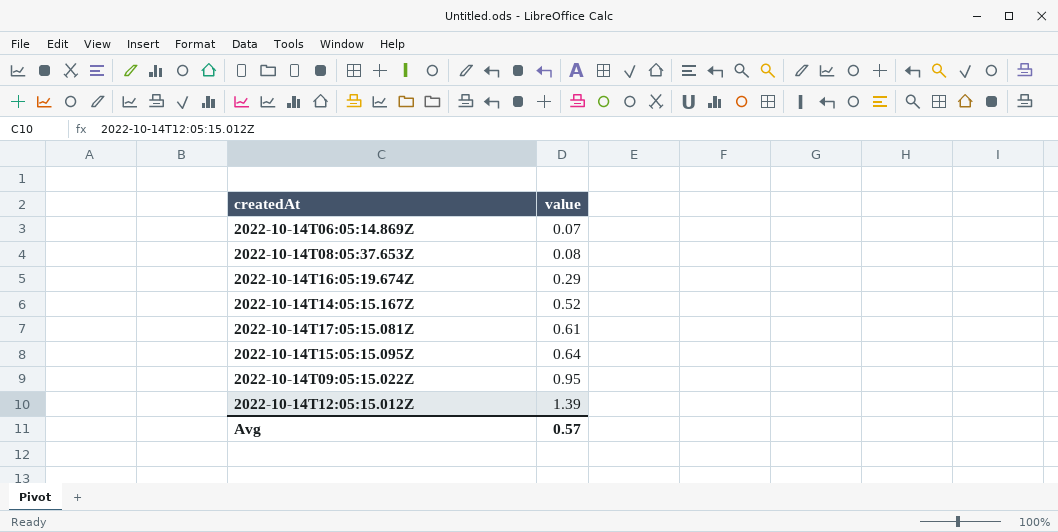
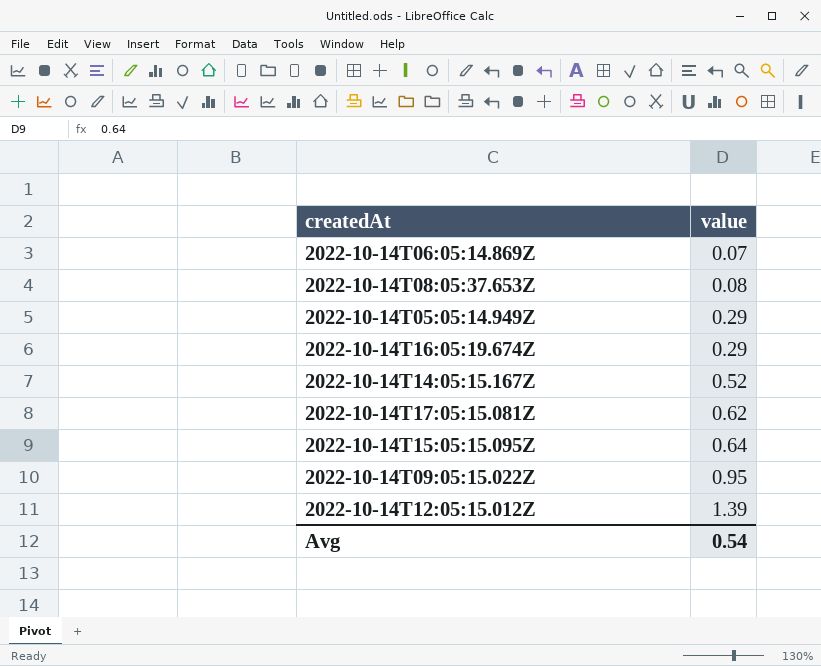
row 2022-10-14T05:05:14.949Z: none -> 0.29
2022-10-14T17:05:15.081Z | value: 0.61 -> 0.62
Avg | value: 0.57 -> 0.54

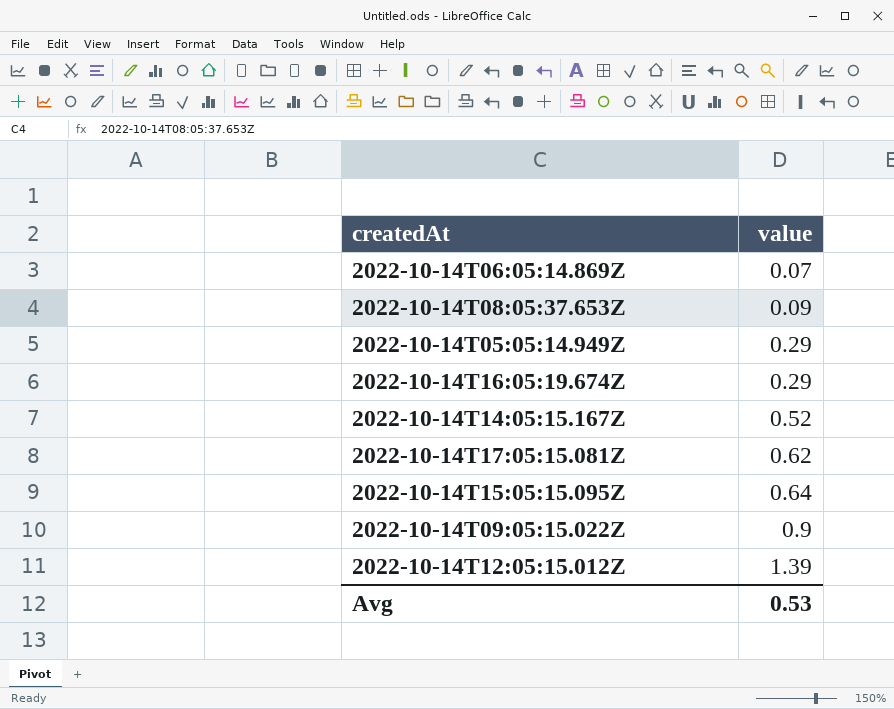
2022-10-14T08:05:37.653Z | value: 0.08 -> 0.09
2022-10-14T09:05:15.022Z | value: 0.95 -> 0.9
Avg | value: 0.54 -> 0.53

